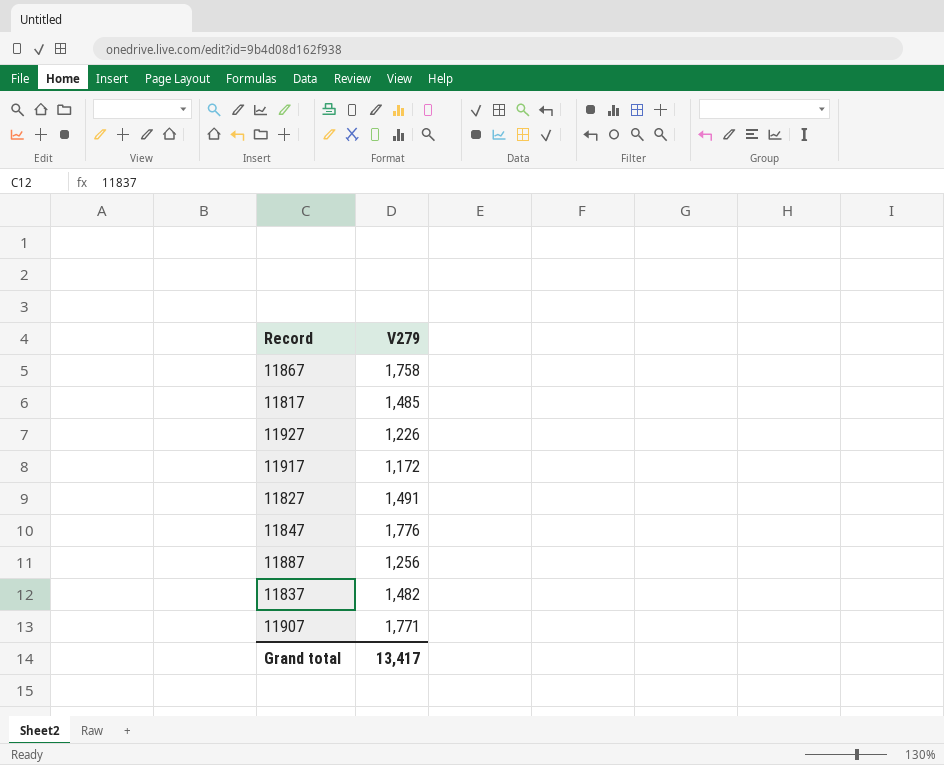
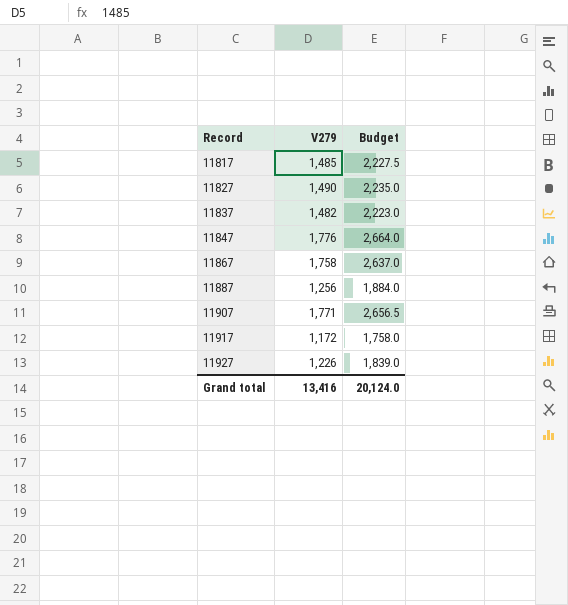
row order: none -> Record ascending
column Budget | formula: none -> [V279] * 1.5
11827 | V279: 1,491 -> 1,490
Grand total | V279: 13,417 -> 13,416

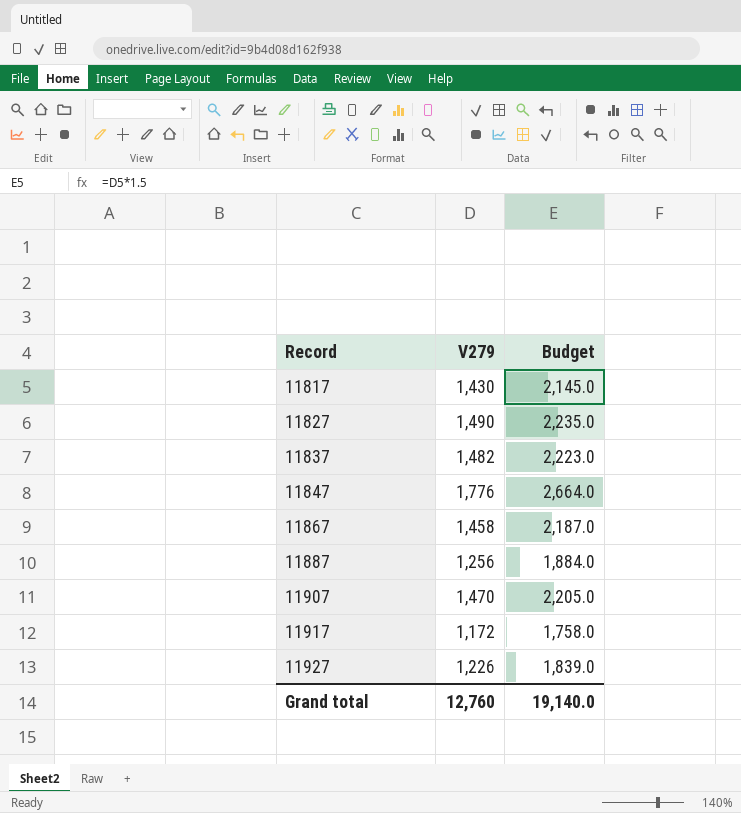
11817 | V279: 1,485 -> 1,430
11817 | Budget: 2,227.5 -> 2,145.0
11867 | V279: 1,758 -> 1,458
11867 | Budget: 2,637.0 -> 2,187.0
11907 | V279: 1,771 -> 1,470
11907 | Budget: 2,656.5 -> 2,205.0
Grand total | V279: 13,416 -> 12,760
Grand total | Budget: 20,124.0 -> 19,140.0

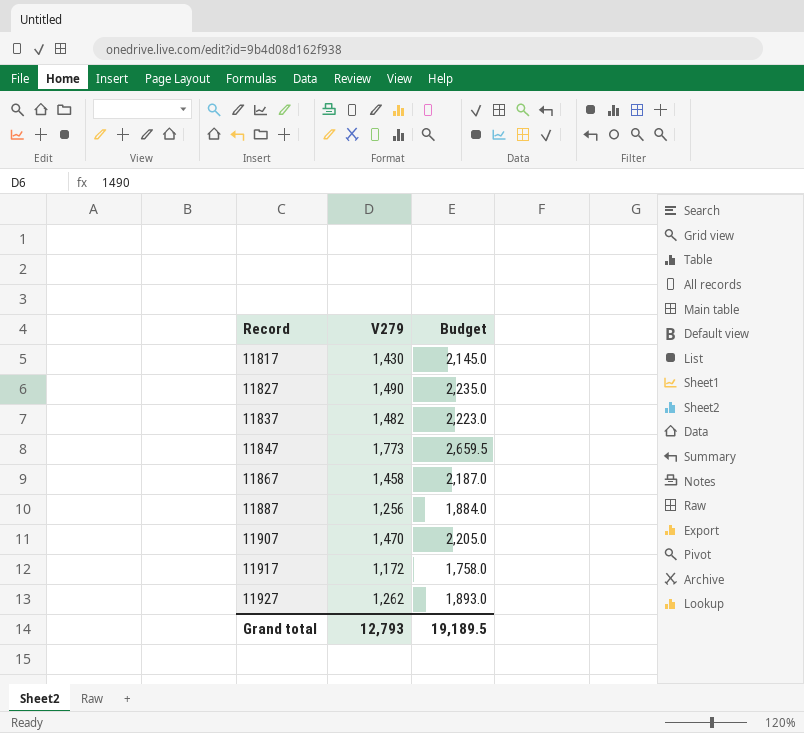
11847 | V279: 1,776 -> 1,773
11847 | Budget: 2,664.0 -> 2,659.5
11927 | V279: 1,226 -> 1,262
11927 | Budget: 1,839.0 -> 1,893.0
Grand total | V279: 12,760 -> 12,793
Grand total | Budget: 19,140.0 -> 19,189.5

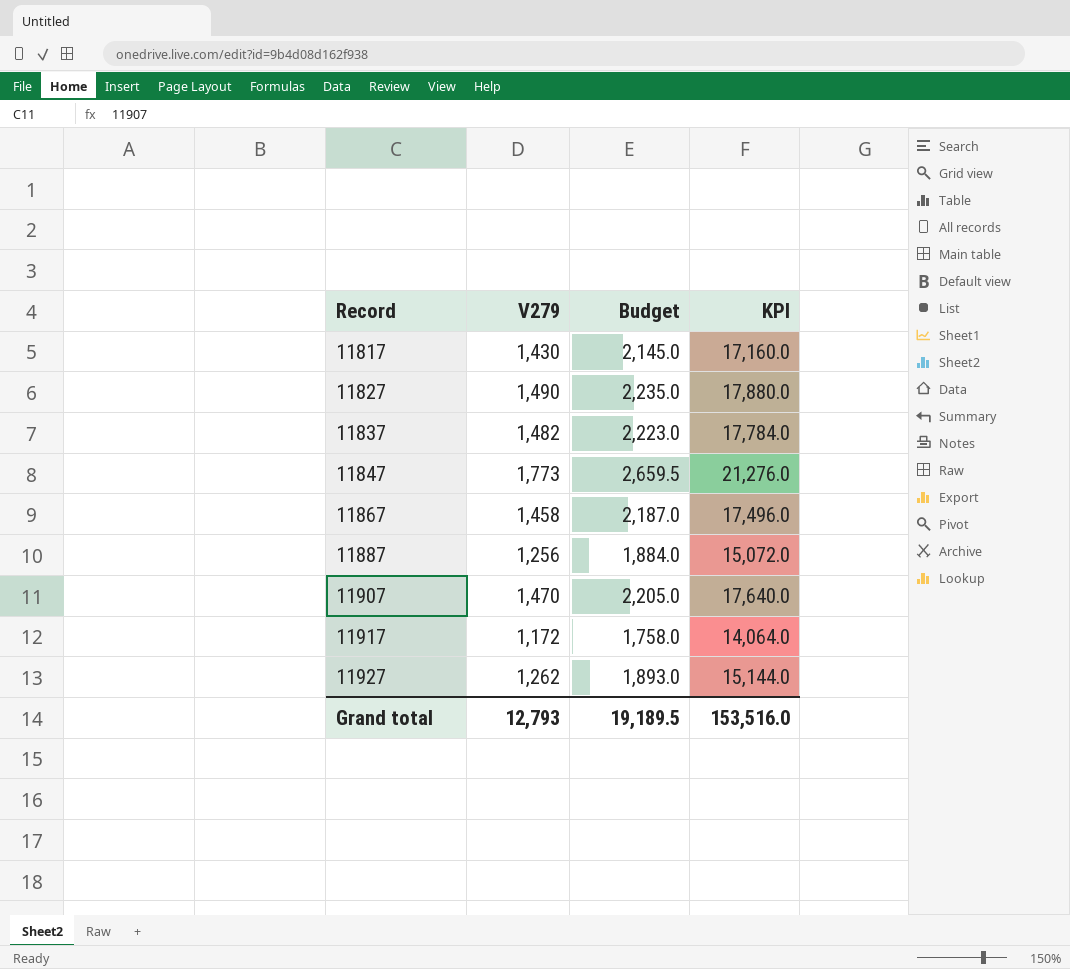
column KPI | formula: none -> [V279] * 12

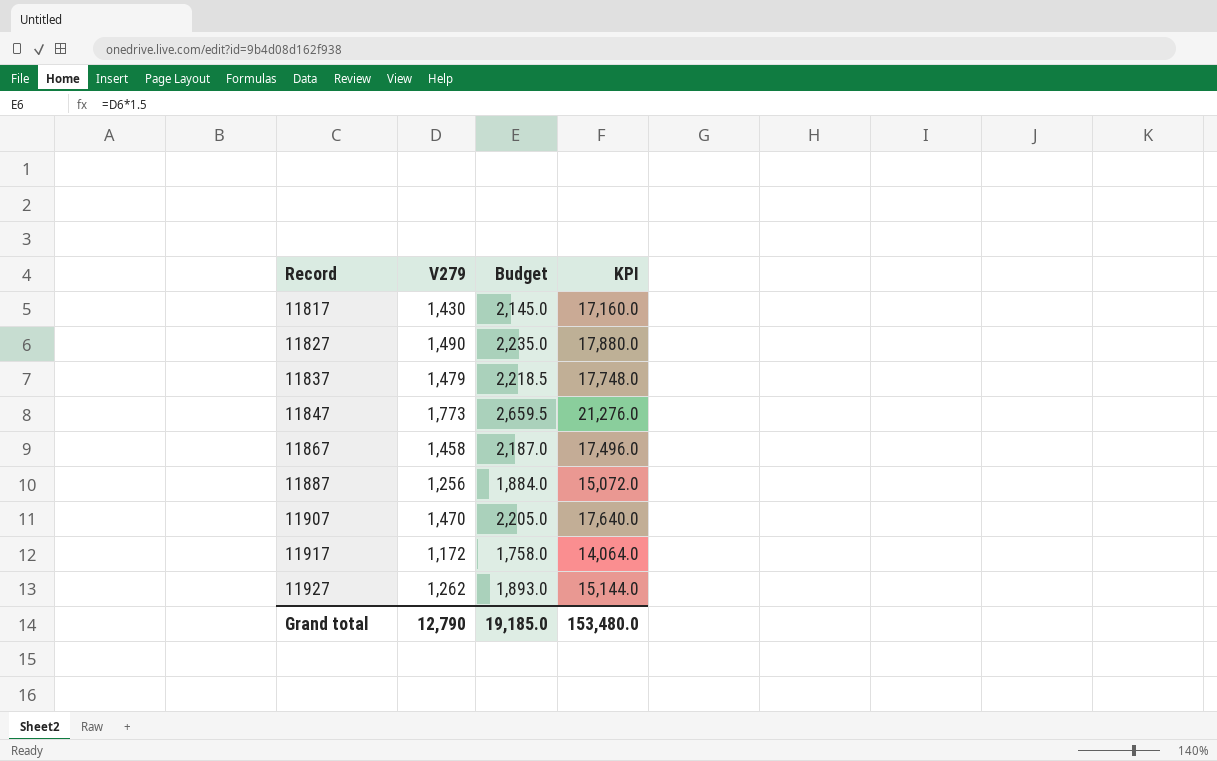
11837 | V279: 1,482 -> 1,479
11837 | Budget: 2,223.0 -> 2,218.5
11837 | KPI: 17,784.0 -> 17,748.0
Grand total | V279: 12,793 -> 12,790
Grand total | Budget: 19,189.5 -> 19,185.0
Grand total | KPI: 153,516.0 -> 153,480.0

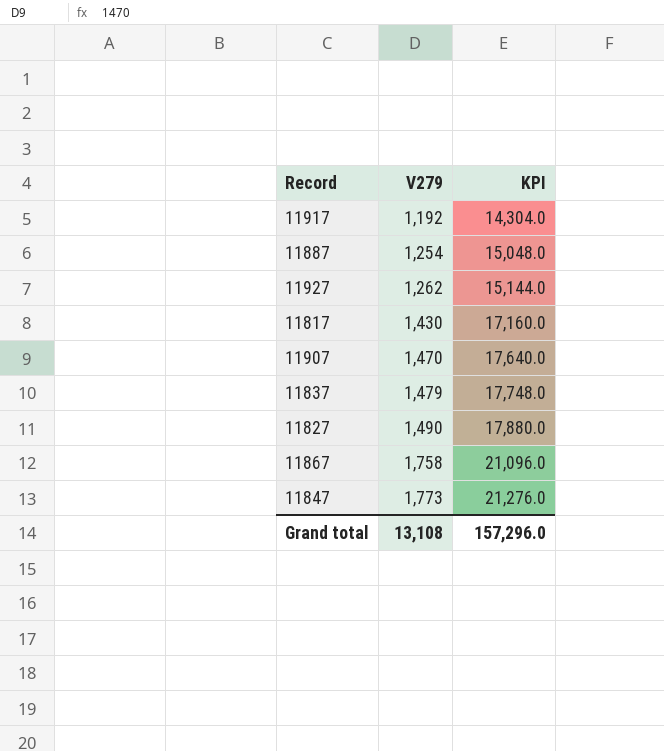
row order: Record ascending -> V279 ascending
column Budget | formula: [V279] * 1.5 -> none
11917 | V279: 1,172 -> 1,192
11917 | KPI: 14,064.0 -> 14,304.0
11887 | V279: 1,256 -> 1,254
11887 | KPI: 15,072.0 -> 15,048.0
11867 | V279: 1,458 -> 1,758
11867 | KPI: 17,496.0 -> 21,096.0
Grand total | V279: 12,790 -> 13,108
Grand total | KPI: 153,480.0 -> 157,296.0

